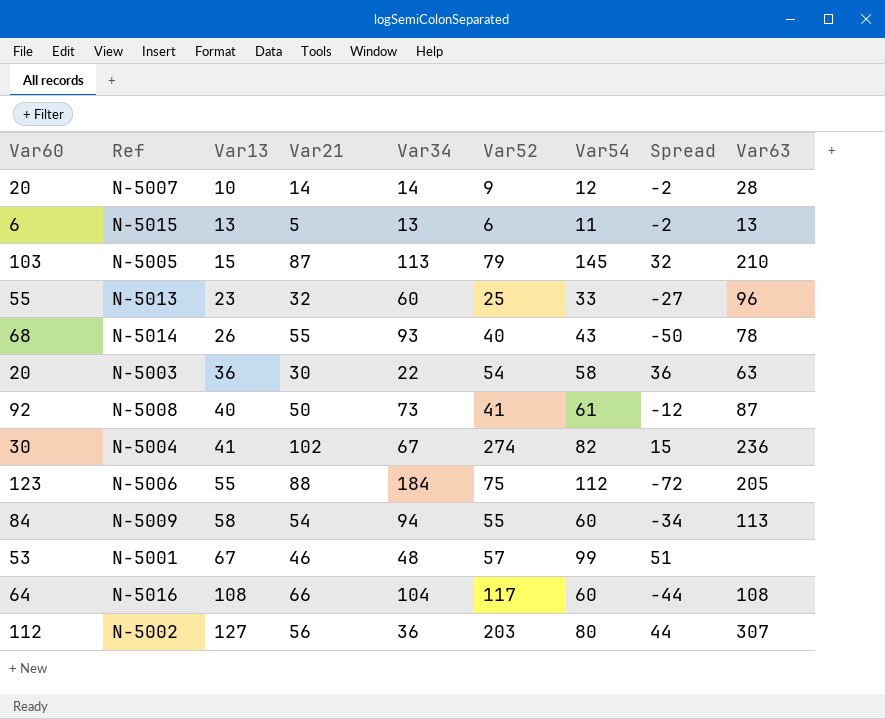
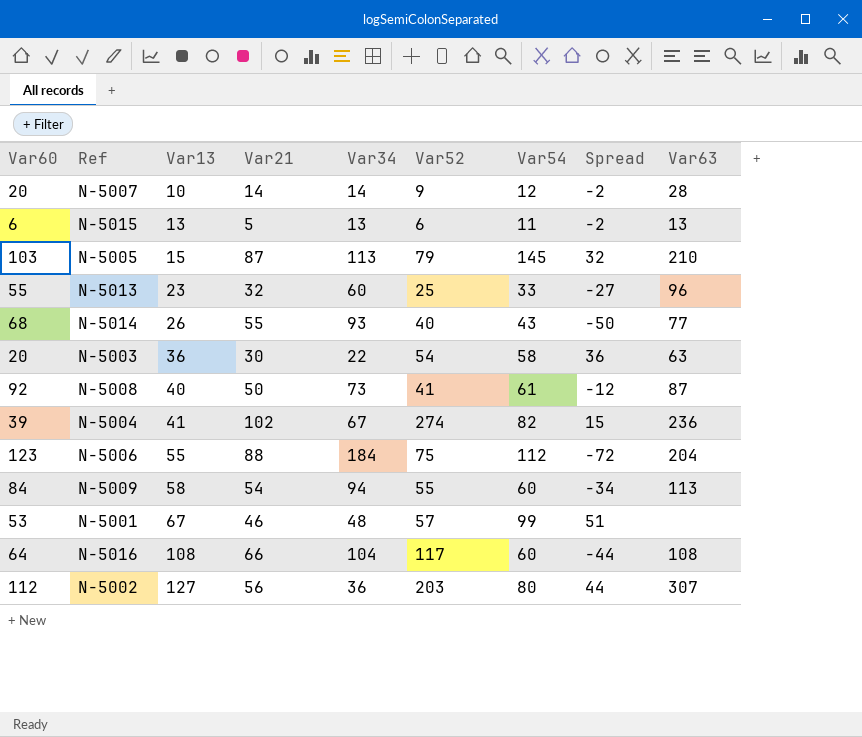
N-5014 | Var63: 78 -> 77
N-5004 | Var60: 30 -> 39
N-5006 | Var63: 205 -> 204

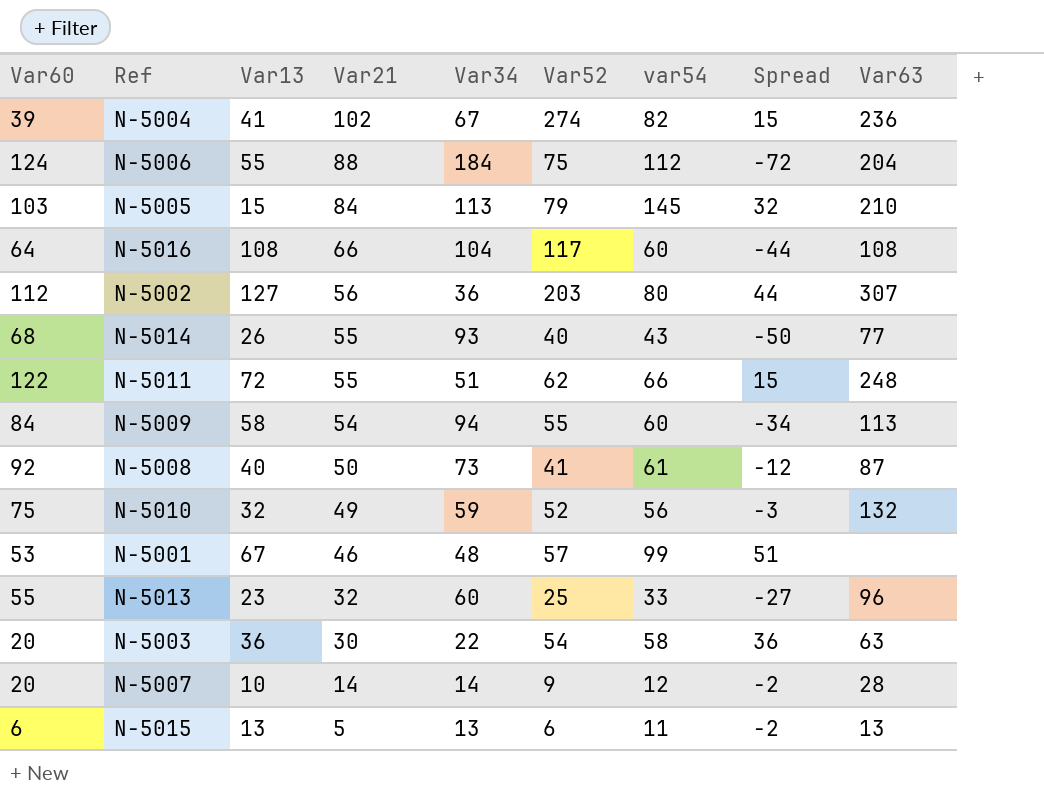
row order: Var13 ascending -> Var21 descending
column name: Var54 -> var54
N-5006 | Var60: 123 -> 124
N-5005 | Var21: 87 -> 84
row N-5011: none -> 122 | 72 | 55 | 51 | 62 | 66 | 15 | 248
row N-5010: none -> 75 | 32 | 49 | 59 | 52 | 56 | -3 | 132

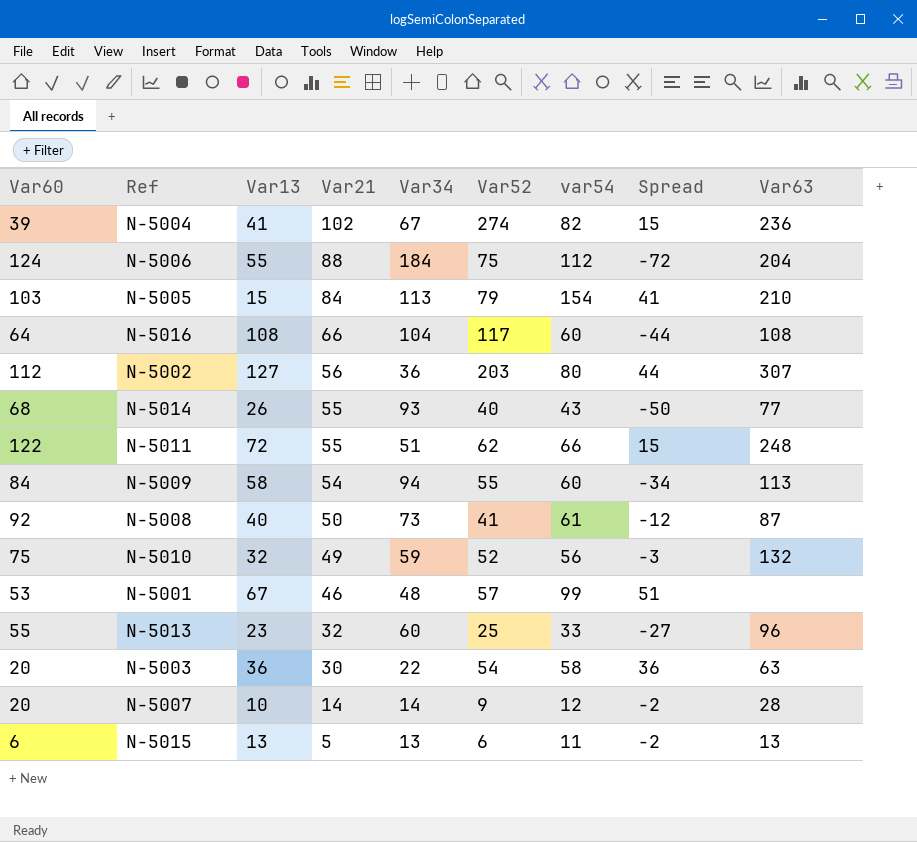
N-5005 | var54: 145 -> 154
N-5005 | Spread: 32 -> 41

